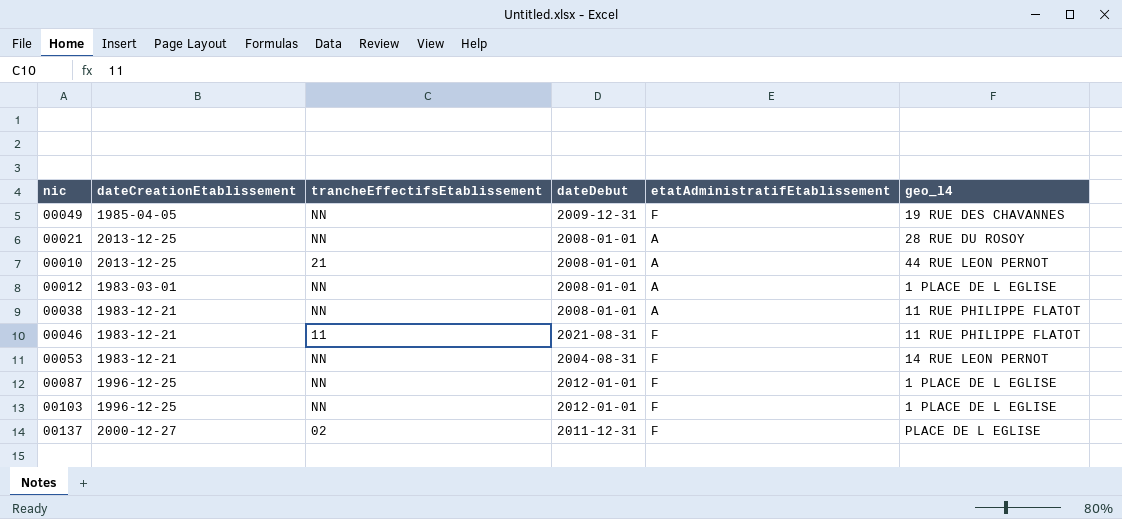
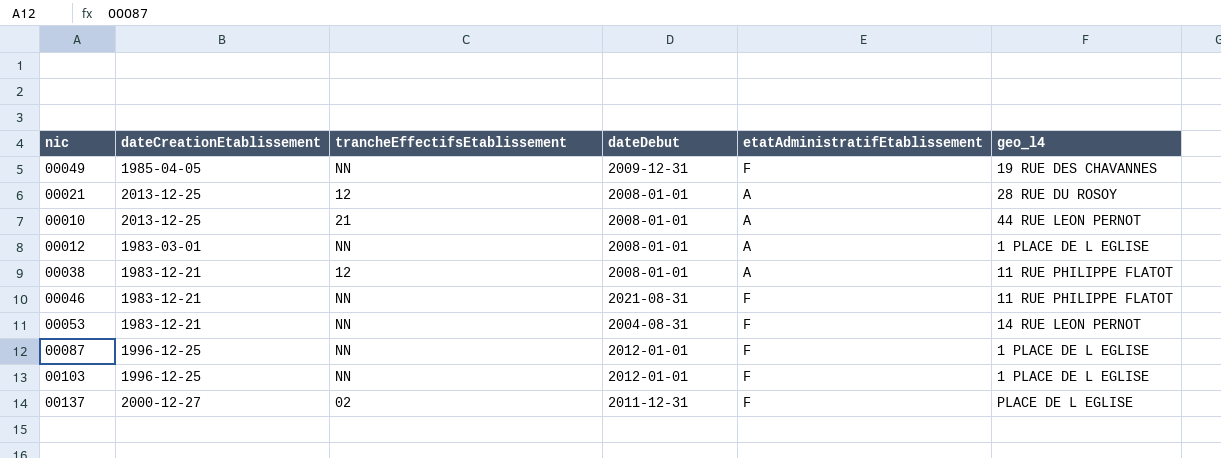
00021 | trancheEffectifsEtablissement: NN -> 12
00038 | trancheEffectifsEtablissement: NN -> 12
00046 | trancheEffectifsEtablissement: 11 -> NN

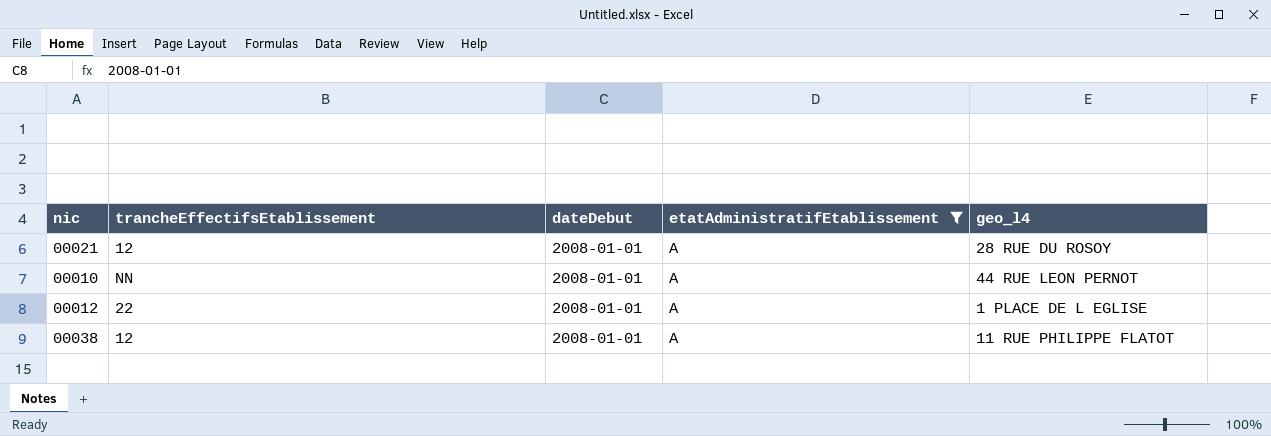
filter: none -> etatAdministratifEtablissement = A
column dateCreationEtablissement | position: 2 -> none
00010 | trancheEffectifsEtablissement: 21 -> NN
00012 | trancheEffectifsEtablissement: NN -> 22

